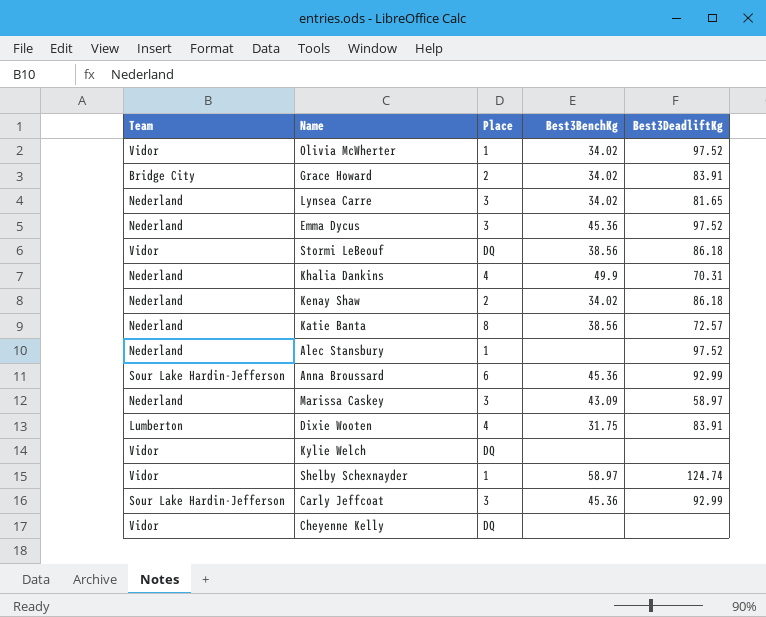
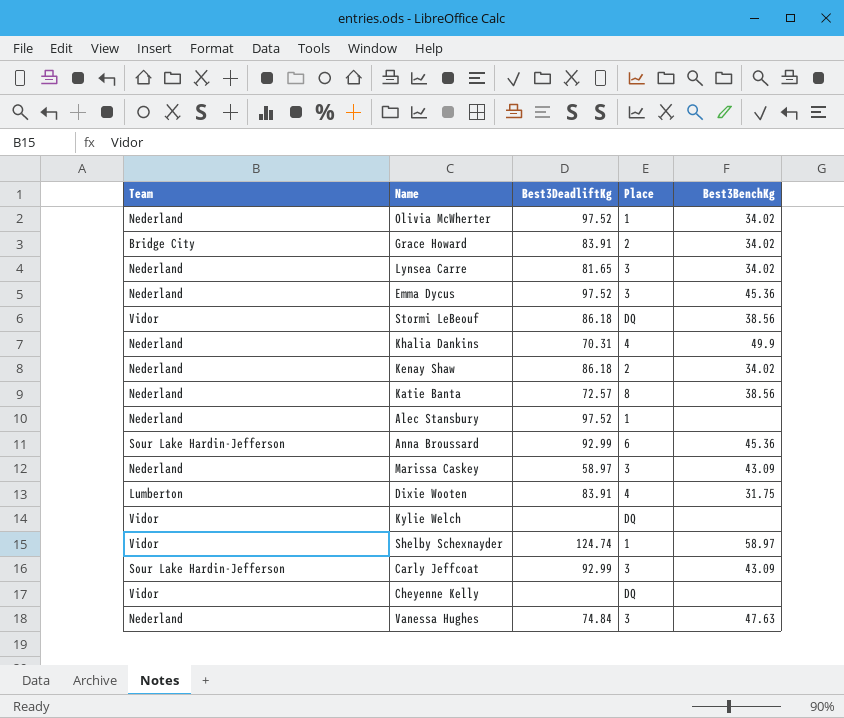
column Best3DeadliftKg | position: 5 -> 3
Olivia McWherter | Team: Vidor -> Nederland
Carly Jeffcoat | Best3BenchKg: 45.36 -> 43.09
row Vanessa Hughes: none -> Nederland | 74.84 | 3 | 47.63

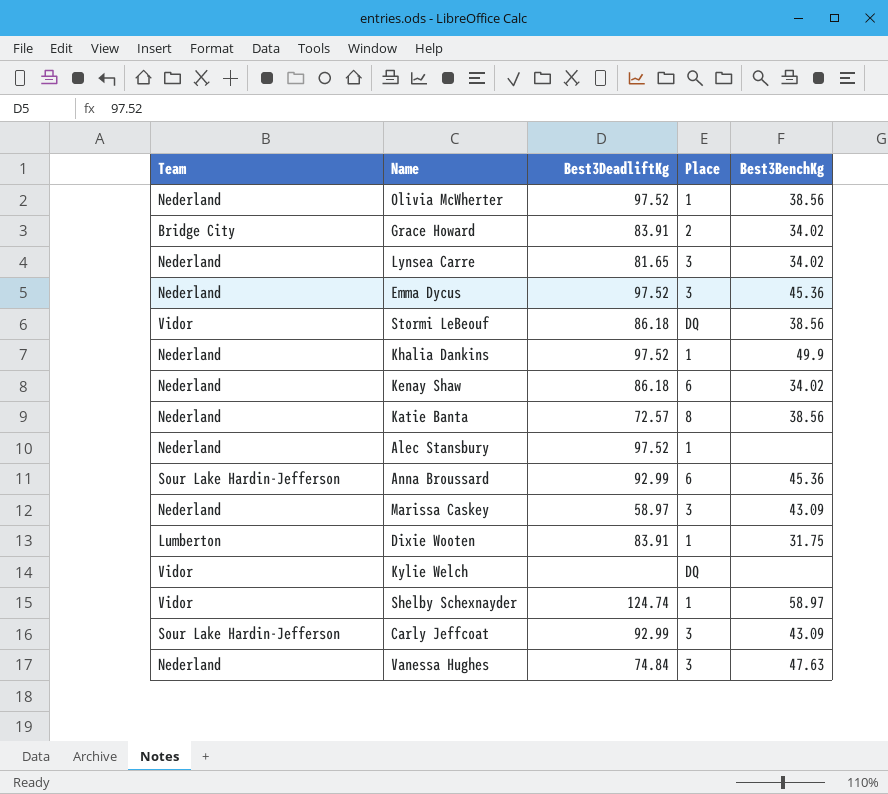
row Cheyenne Kelly: Vidor | none | DQ | none -> none
Olivia McWherter | Best3BenchKg: 34.02 -> 38.56
Khalia Dankins | Best3DeadliftKg: 70.31 -> 97.52
Khalia Dankins | Place: 4 -> 1
Kenay Shaw | Place: 2 -> 6
Dixie Wooten | Place: 4 -> 1

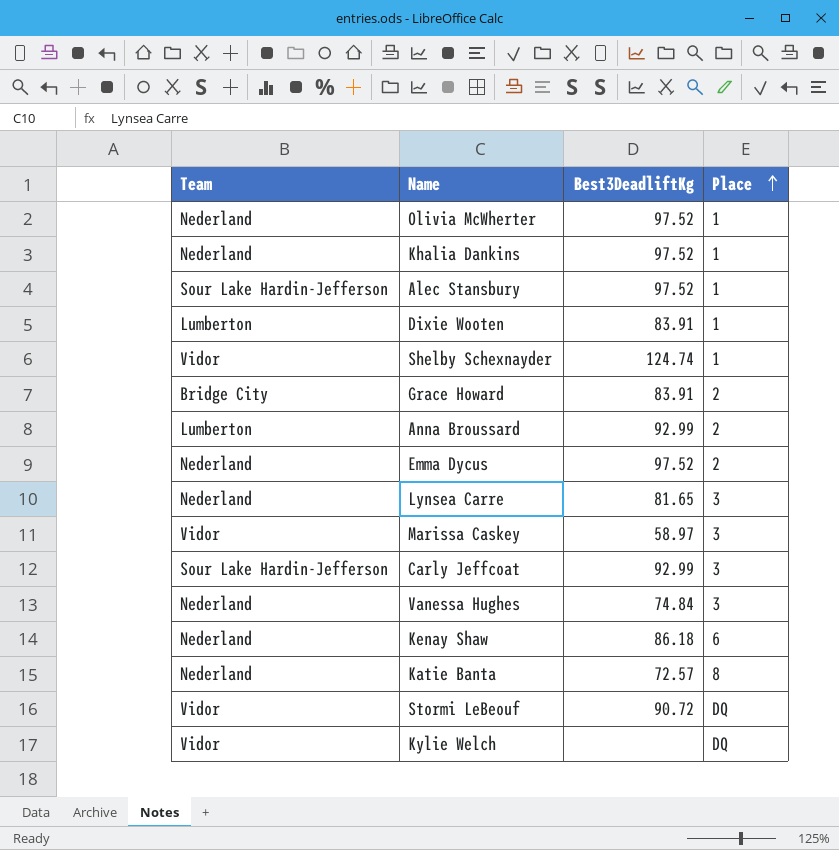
row order: none -> Place ascending
column Best3BenchKg | position: 5 -> none
Alec Stansbury | Team: Nederland -> Sour Lake Hardin-Jefferson
Anna Broussard | Team: Sour Lake Hardin-Jefferson -> Lumberton
Anna Broussard | Place: 6 -> 2
Emma Dycus | Place: 3 -> 2
Marissa Caskey | Team: Nederland -> Vidor
Stormi LeBeouf | Best3DeadliftKg: 86.18 -> 90.72

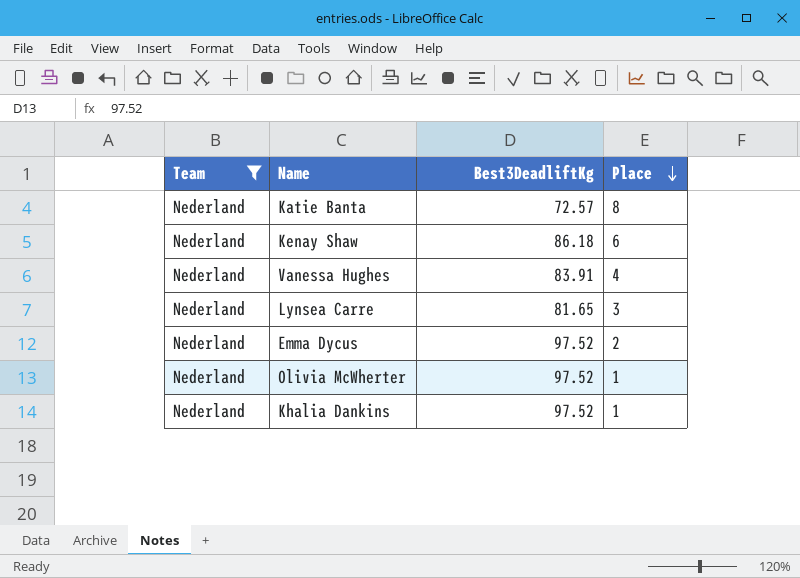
filter: none -> Team = Nederland
row order: Place ascending -> Place descending
Vanessa Hughes | Best3DeadliftKg: 74.84 -> 83.91
Vanessa Hughes | Place: 3 -> 4

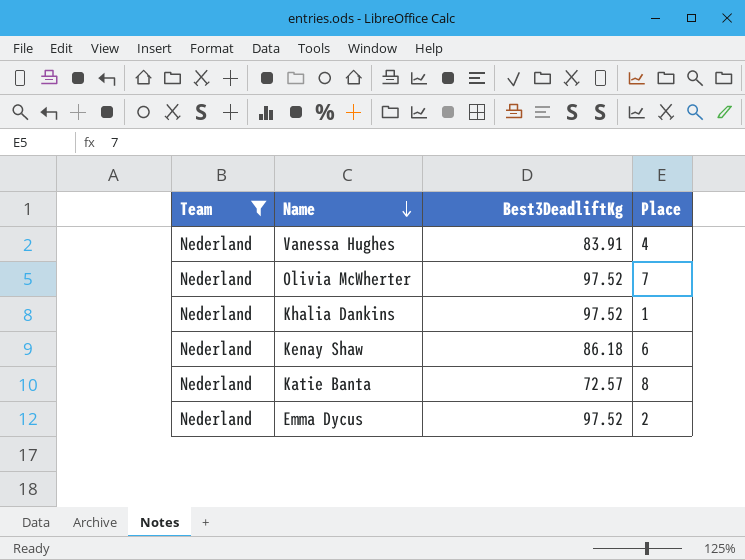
row order: Place descending -> Name descending
row Lynsea Carre: Nederland | 81.65 | 3 -> none
Olivia McWherter | Place: 1 -> 7

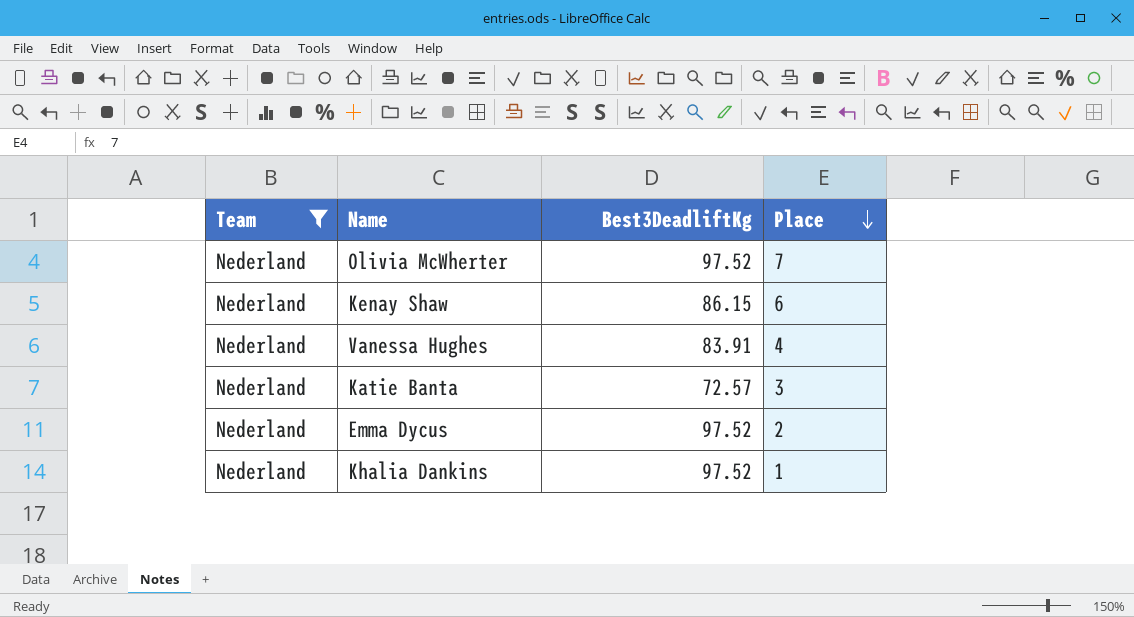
row order: Name descending -> Place descending
Kenay Shaw | Best3DeadliftKg: 86.18 -> 86.15
Katie Banta | Place: 8 -> 3

